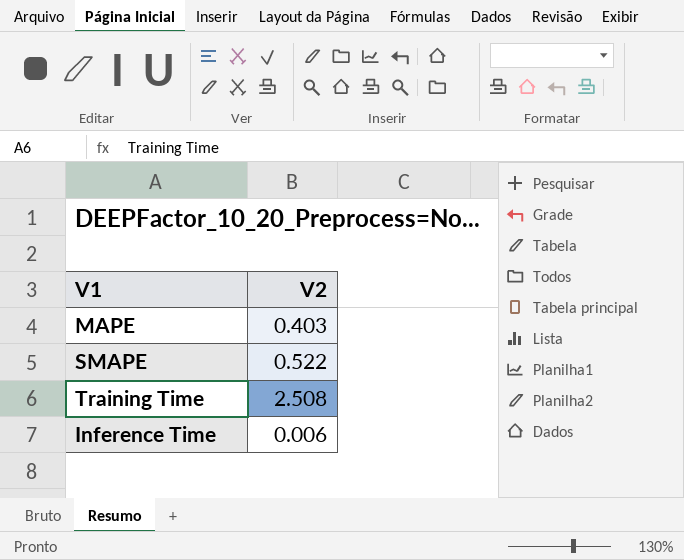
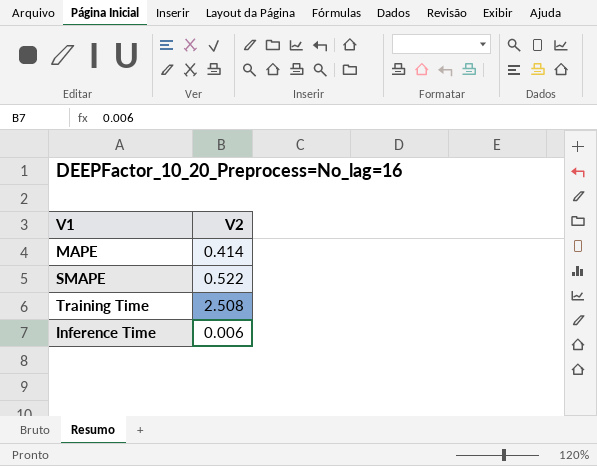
MAPE | V2: 0.403 -> 0.414

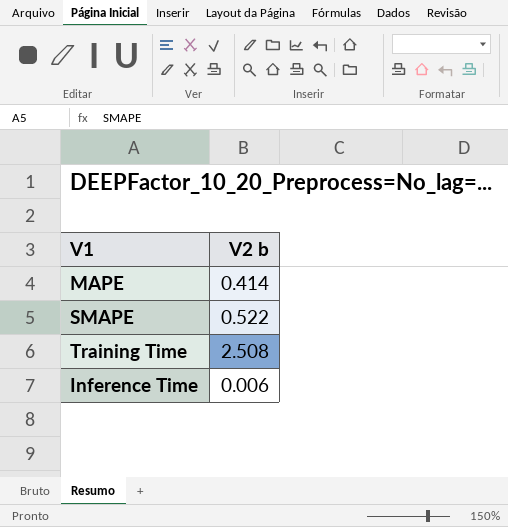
column name: V2 -> V2 b

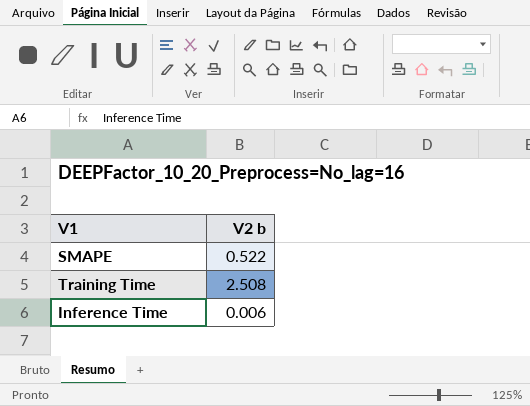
row MAPE: 0.414 -> none

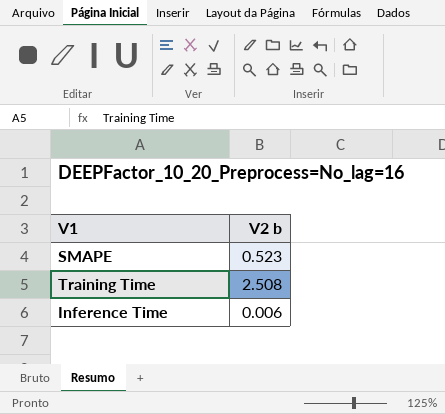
SMAPE | V2 b: 0.522 -> 0.523

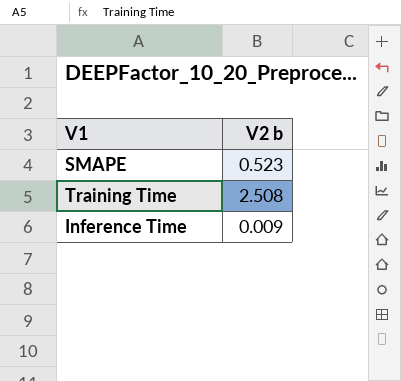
Inference Time | V2 b: 0.006 -> 0.009

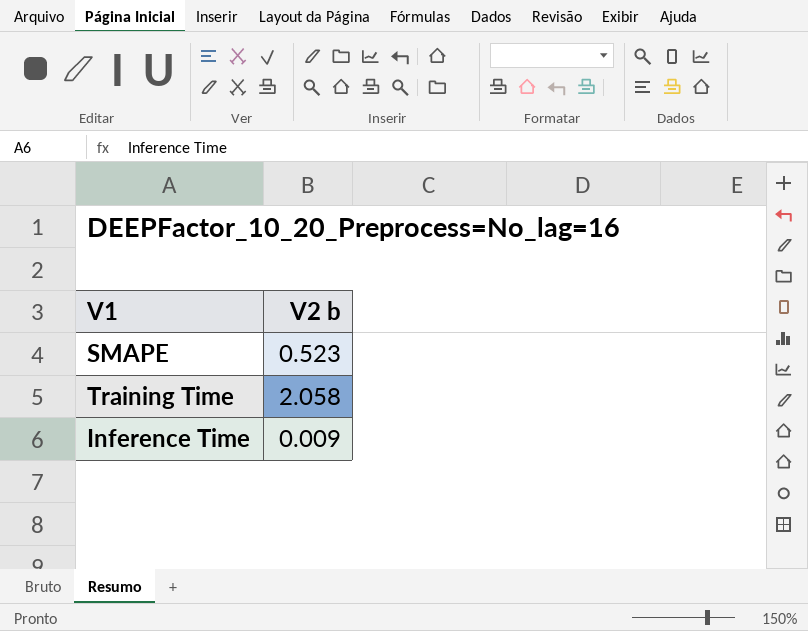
Training Time | V2 b: 2.508 -> 2.058

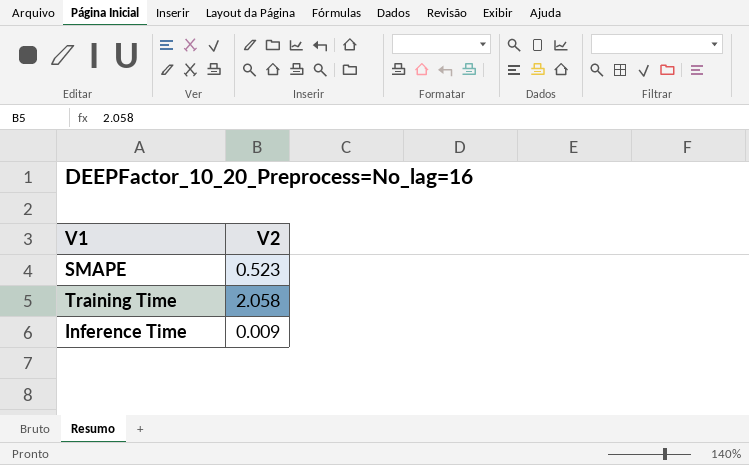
column name: V2 b -> V2

